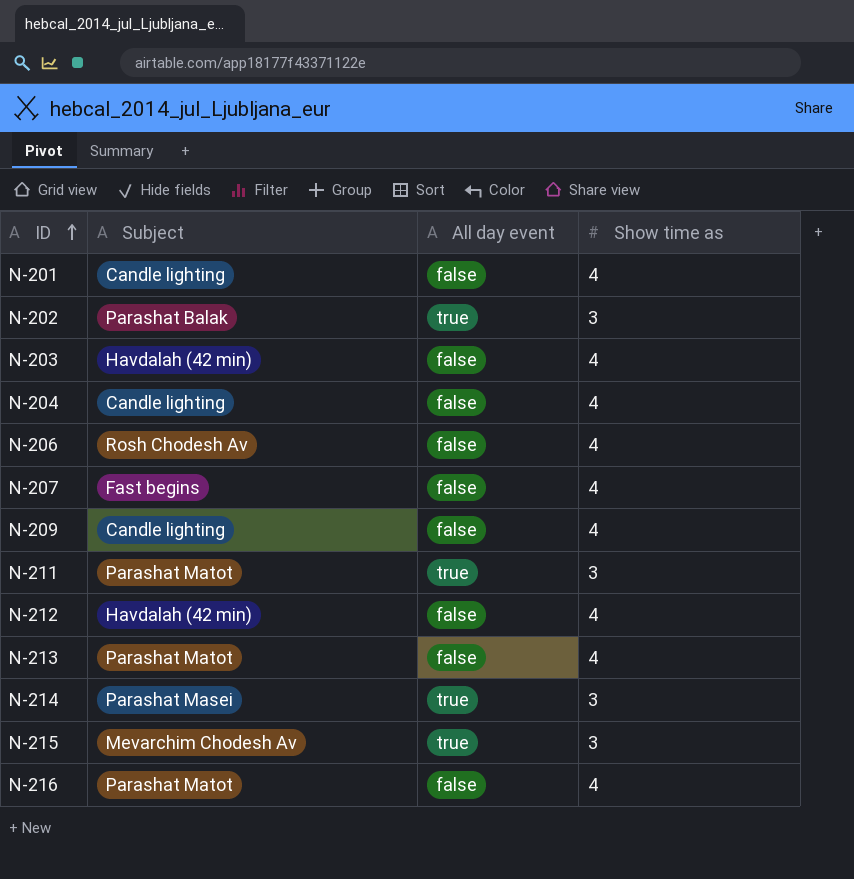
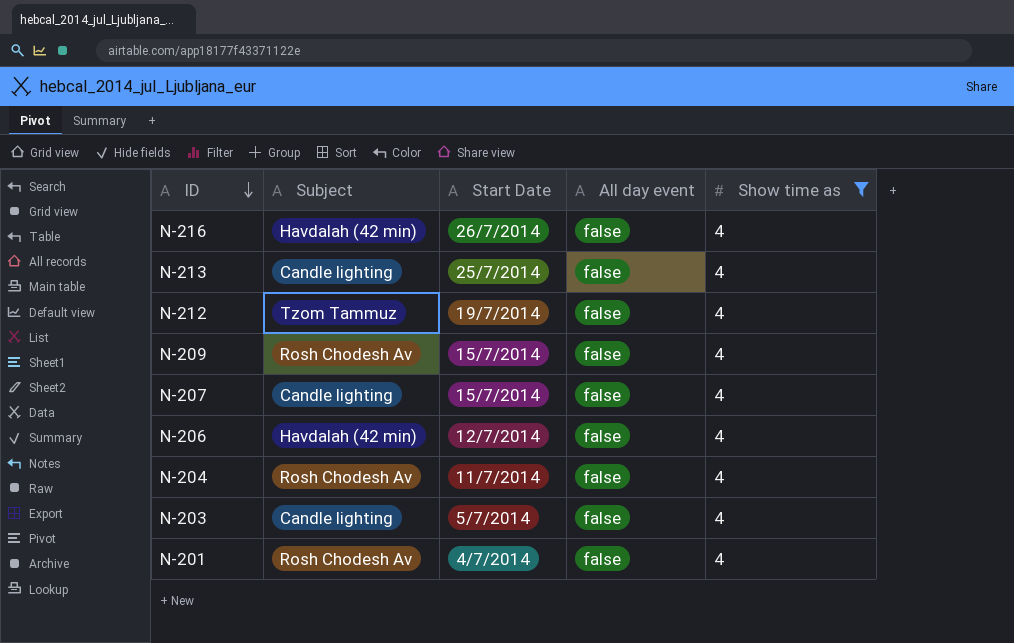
filter: none -> Show time as = 4
row order: ID ascending -> ID descending
column Start Date | position: none -> 3
N-216 | Subject: Parashat Matot -> Havdalah (42 min)
N-213 | Subject: Parashat Matot -> Candle lighting
N-212 | Subject: Havdalah (42 min) -> Tzom Tammuz
N-209 | Subject: Candle lighting -> Rosh Chodesh Av
N-207 | Subject: Fast begins -> Candle lighting
N-206 | Subject: Rosh Chodesh Av -> Havdalah (42 min)
N-204 | Subject: Candle lighting -> Rosh Chodesh Av
N-203 | Subject: Havdalah (42 min) -> Candle lighting
N-201 | Subject: Candle lighting -> Rosh Chodesh Av

